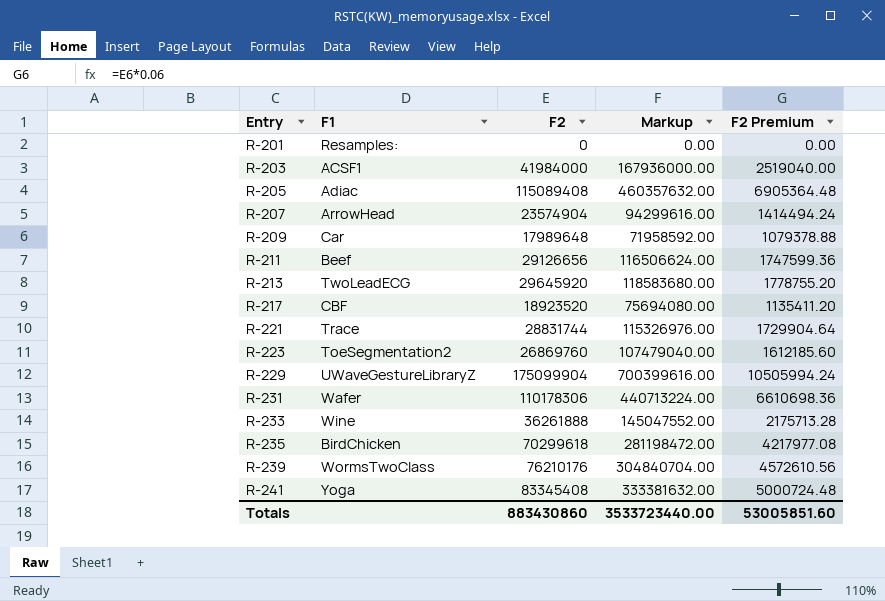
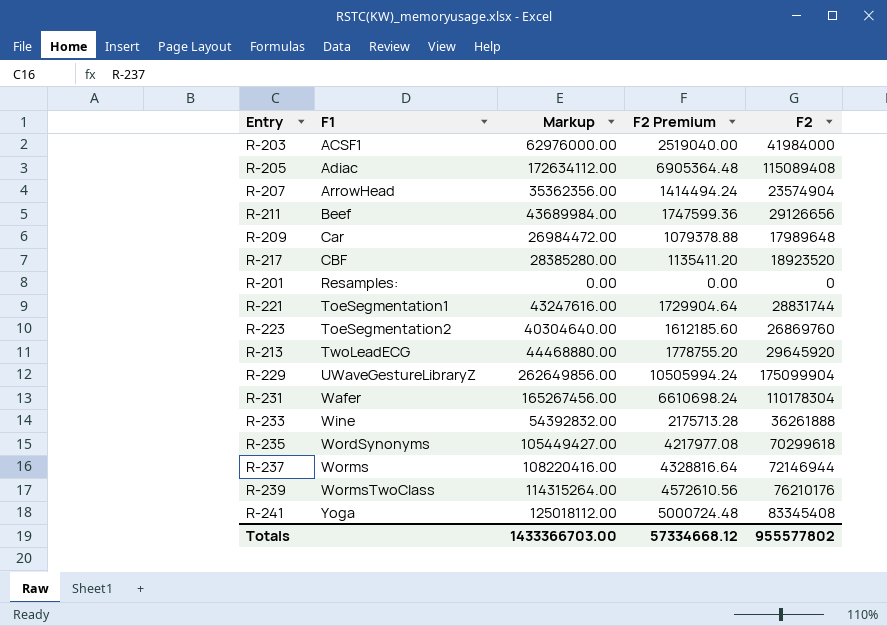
row order: Entry ascending -> F1 ascending
column Markup | formula: [F2] * 4 -> [F2] * 1.5
column F2 | position: 3 -> 5
R-221 | F1: Trace -> ToeSegmentation1
R-231 | F2 Premium: 6610698.36 -> 6610698.24
R-231 | F2: 110178306 -> 110178304
R-235 | F1: BirdChicken -> WordSynonyms
row R-237: none -> Worms | 108220416.00 | 4328816.64 | 72146944
Totals | Markup: 3533723440.00 -> 1433366703.00
Totals | F2 Premium: 53005851.60 -> 57334668.12
Totals | F2: 883430860 -> 955577802

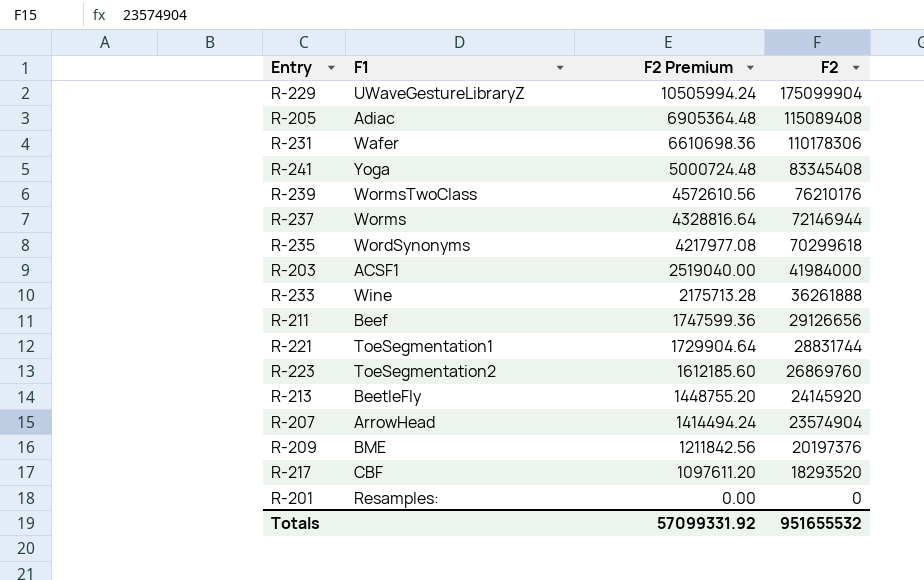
row order: F1 ascending -> F2 Premium descending
column Markup | formula: [F2] * 1.5 -> none
R-231 | F2 Premium: 6610698.24 -> 6610698.36
R-231 | F2: 110178304 -> 110178306
R-213 | F1: TwoLeadECG -> BeetleFly
R-213 | F2 Premium: 1778755.20 -> 1448755.20
R-213 | F2: 29645920 -> 24145920
R-209 | F1: Car -> BME
R-209 | F2 Premium: 1079378.88 -> 1211842.56
R-209 | F2: 17989648 -> 20197376
R-217 | F2 Premium: 1135411.20 -> 1097611.20
R-217 | F2: 18923520 -> 18293520
Totals | F2 Premium: 57334668.12 -> 57099331.92
Totals | F2: 955577802 -> 951655532

